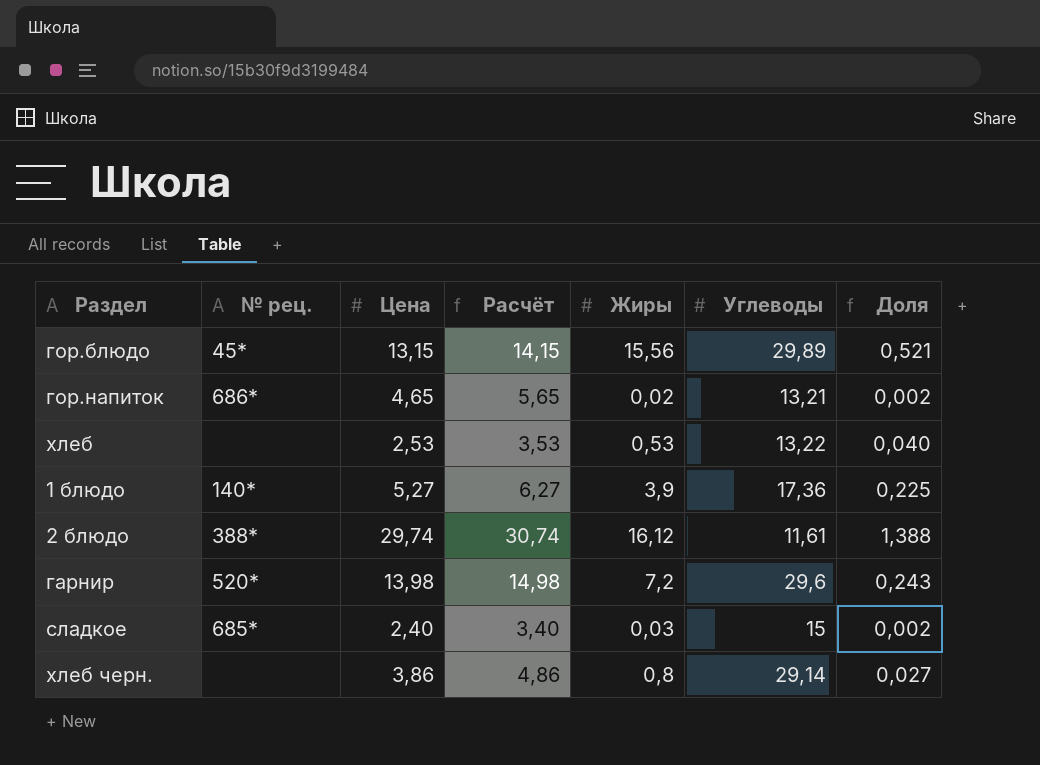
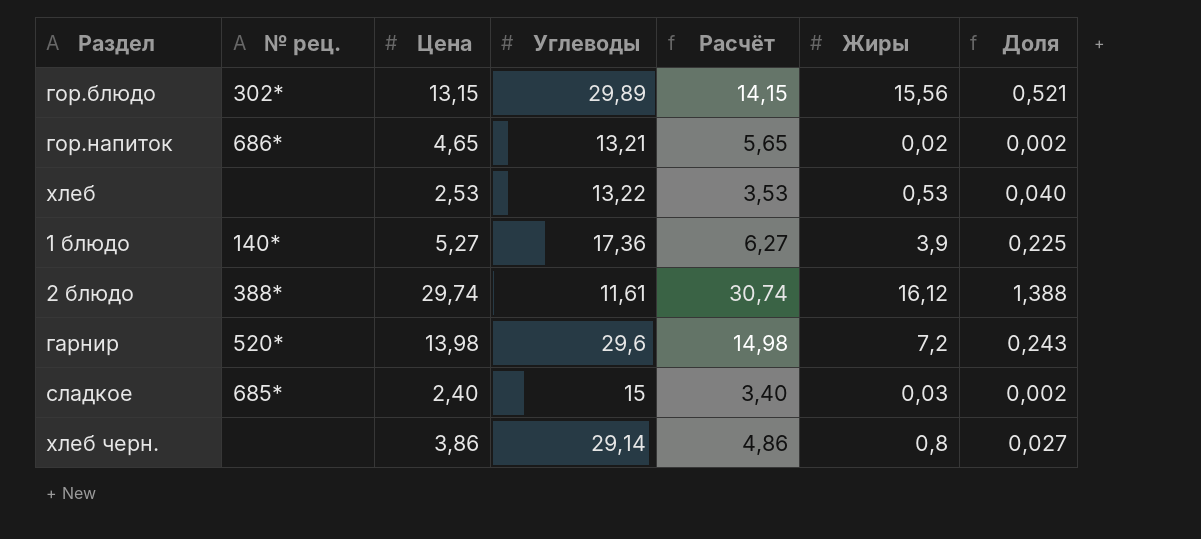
column Углеводы | position: 6 -> 4
гор.блюдо | № рец.: 45* -> 302*

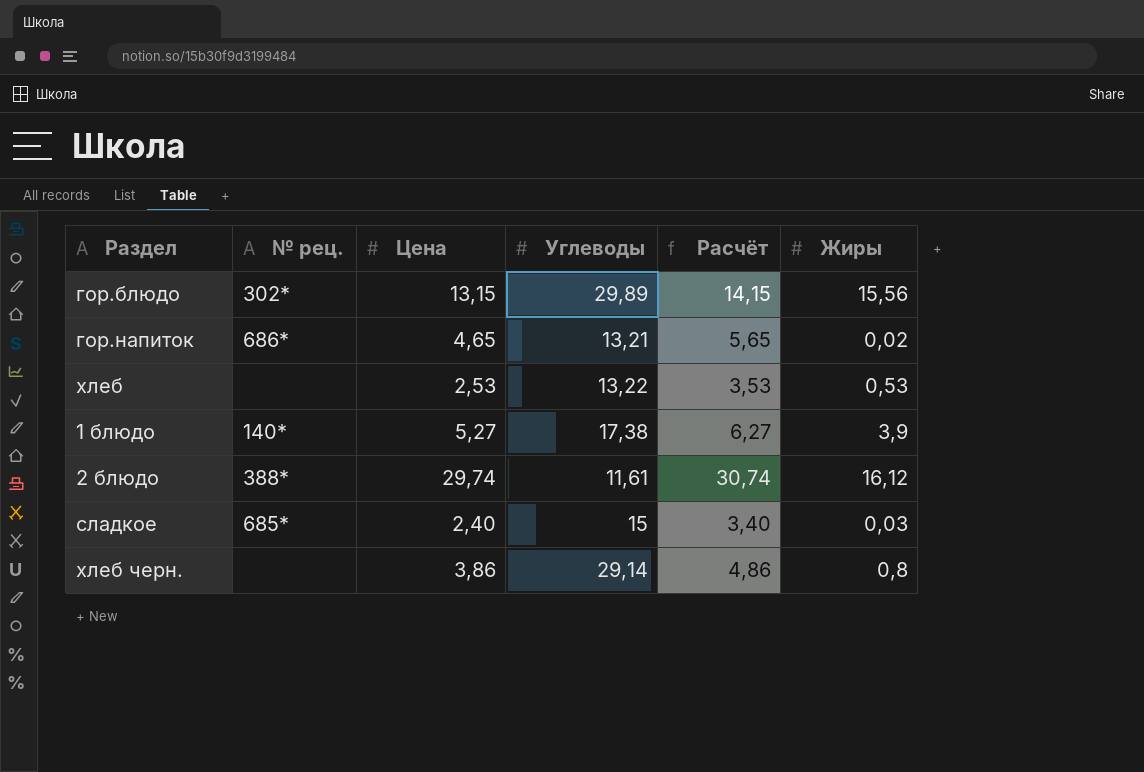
column Доля | formula: [Жиры] / [Углеводы] -> none
row гарнир: 520* | 13,98 | 29,6 | 14,98 | 7,2 | 0,243 -> none
1 блюдо | Углеводы: 17,36 -> 17,38

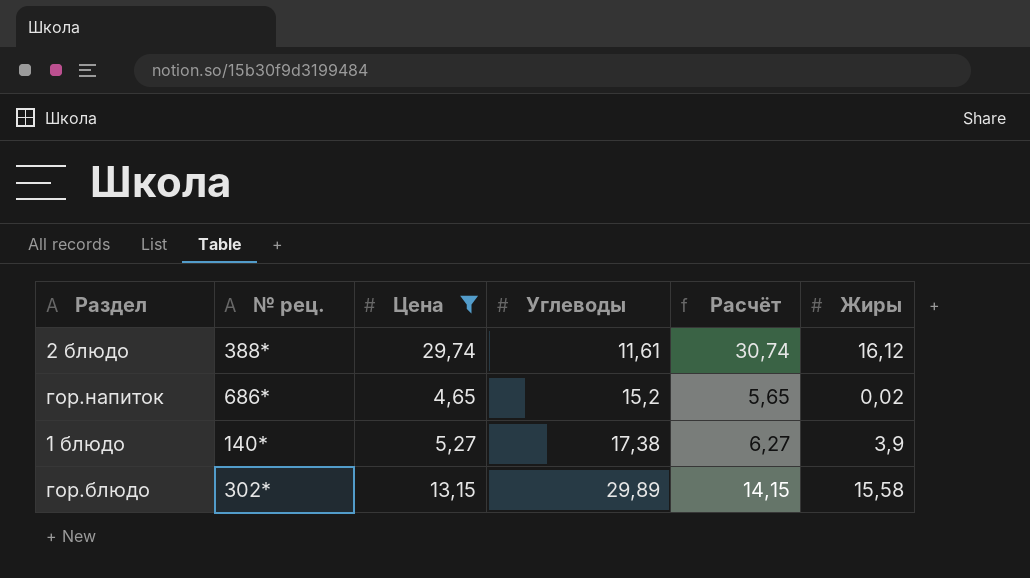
filter: none -> Цена >= 4,65
row order: none -> Углеводы ascending
гор.напиток | Углеводы: 13,21 -> 15,2
гор.блюдо | Жиры: 15,56 -> 15,58

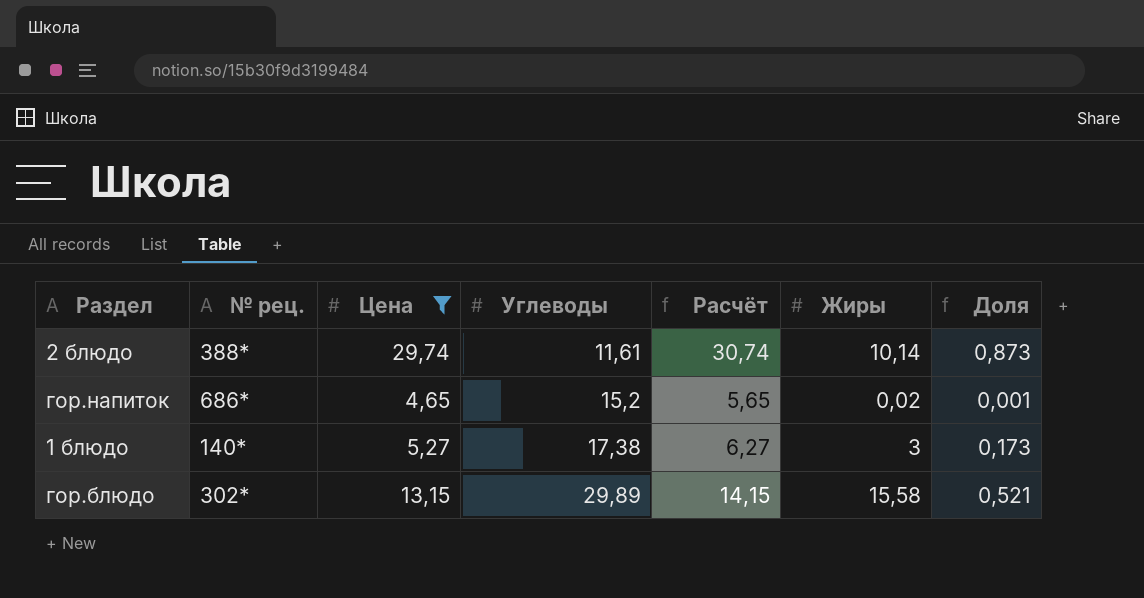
column Доля | formula: none -> [Жиры] / [Углеводы]
2 блюдо | Жиры: 16,12 -> 10,14
1 блюдо | Жиры: 3,9 -> 3

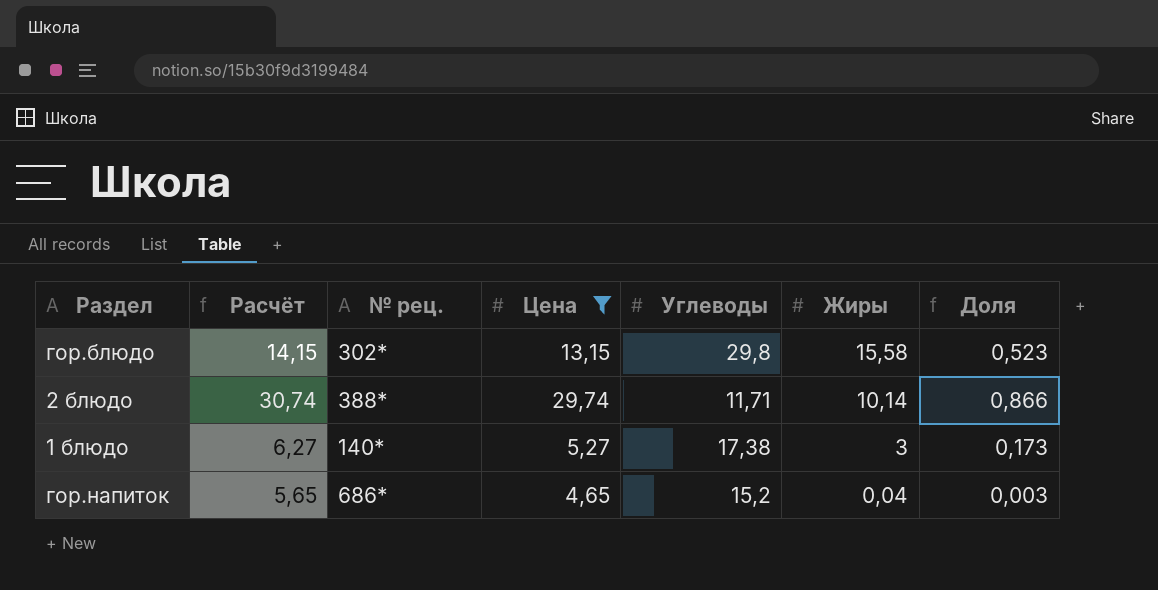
row order: Углеводы ascending -> Жиры descending
column Расчёт | position: 5 -> 2
гор.блюдо | Углеводы: 29,89 -> 29,8
гор.блюдо | Доля: 0,521 -> 0,523
2 блюдо | Углеводы: 11,61 -> 11,71
2 блюдо | Доля: 0,873 -> 0,866
гор.напиток | Жиры: 0,02 -> 0,04
гор.напиток | Доля: 0,001 -> 0,003

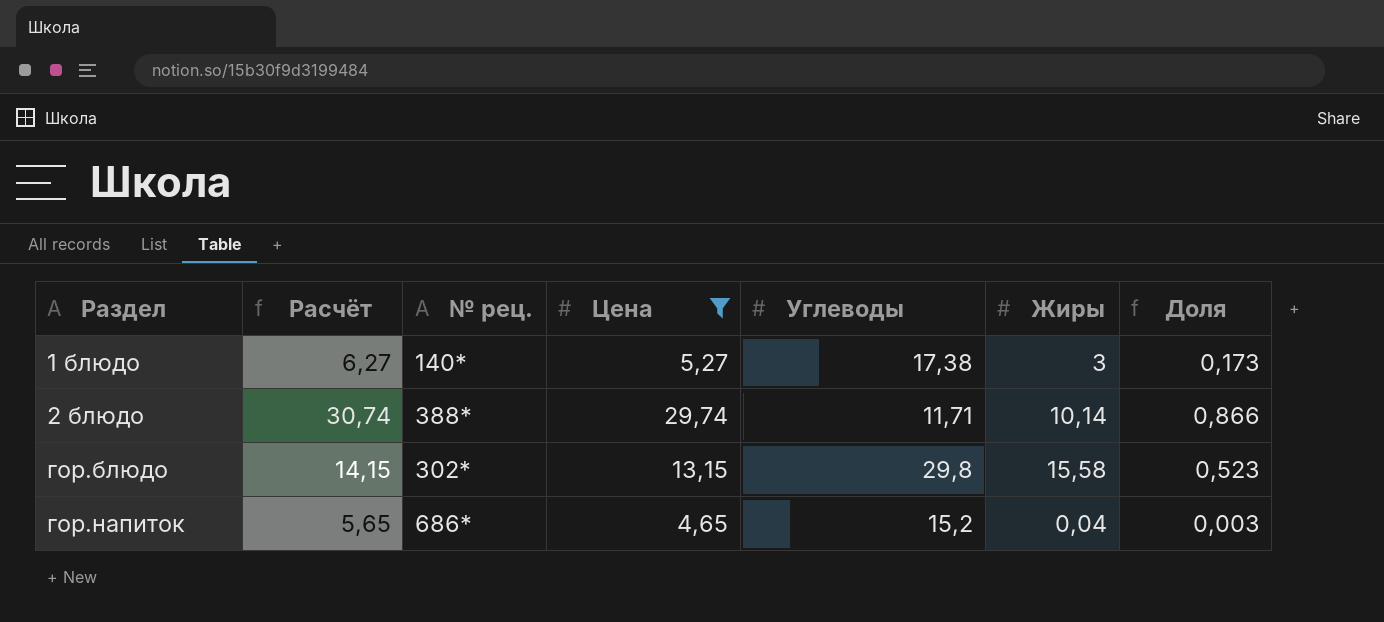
row order: Жиры descending -> Раздел ascending

